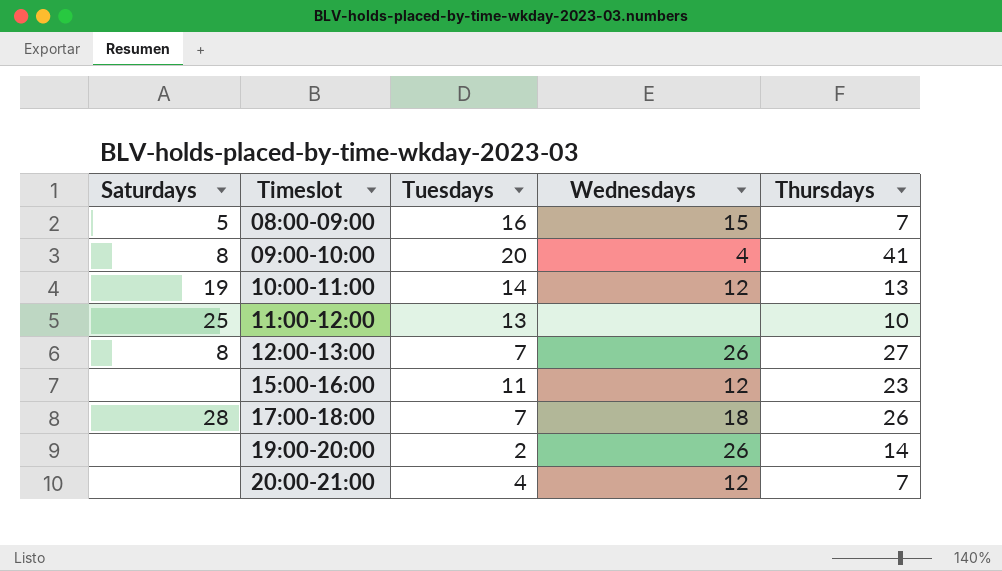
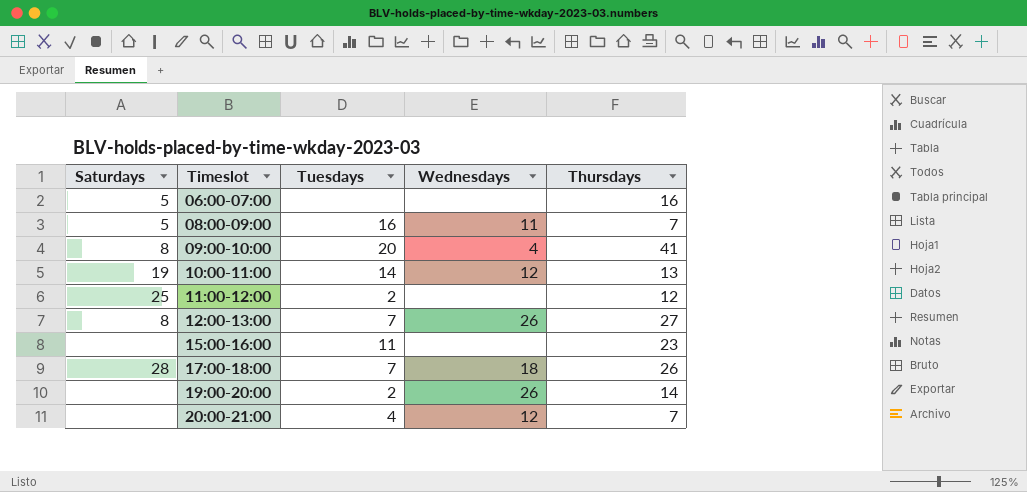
row 06:00-07:00: none -> 5 | none | none | 16
08:00-09:00 | Wednesdays: 15 -> 11
11:00-12:00 | Tuesdays: 13 -> 2
11:00-12:00 | Thursdays: 10 -> 12
15:00-16:00 | Wednesdays: 12 -> none

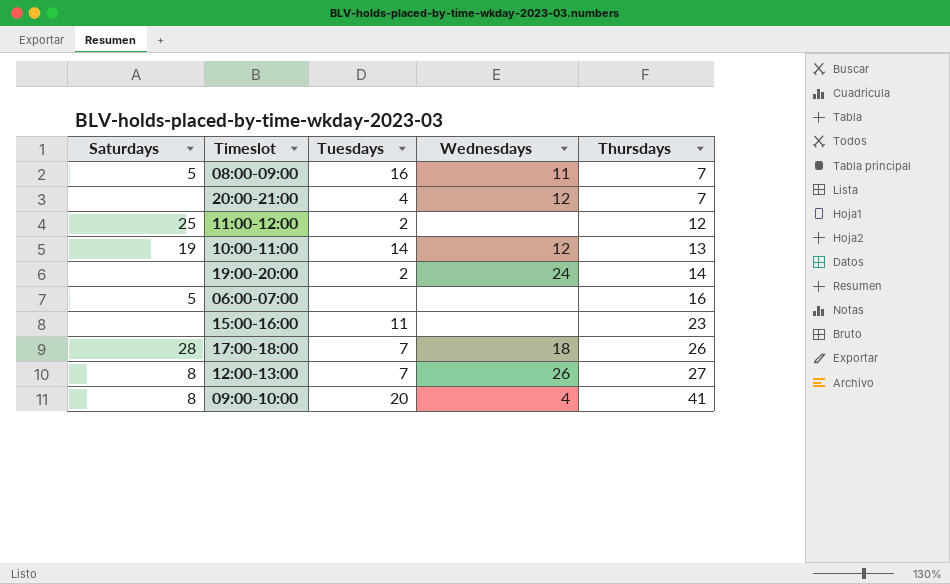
row order: Timeslot ascending -> Thursdays ascending
19:00-20:00 | Wednesdays: 26 -> 24

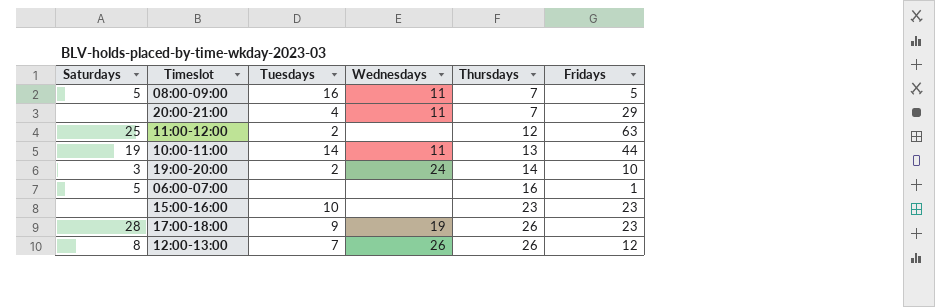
column Fridays | position: none -> 6
row 09:00-10:00: 8 | 20 | 4 | 41 -> none
20:00-21:00 | Wednesdays: 12 -> 11
10:00-11:00 | Wednesdays: 12 -> 11
19:00-20:00 | Saturdays: none -> 3
15:00-16:00 | Tuesdays: 11 -> 10
17:00-18:00 | Tuesdays: 7 -> 9
17:00-18:00 | Wednesdays: 18 -> 19
12:00-13:00 | Thursdays: 27 -> 26

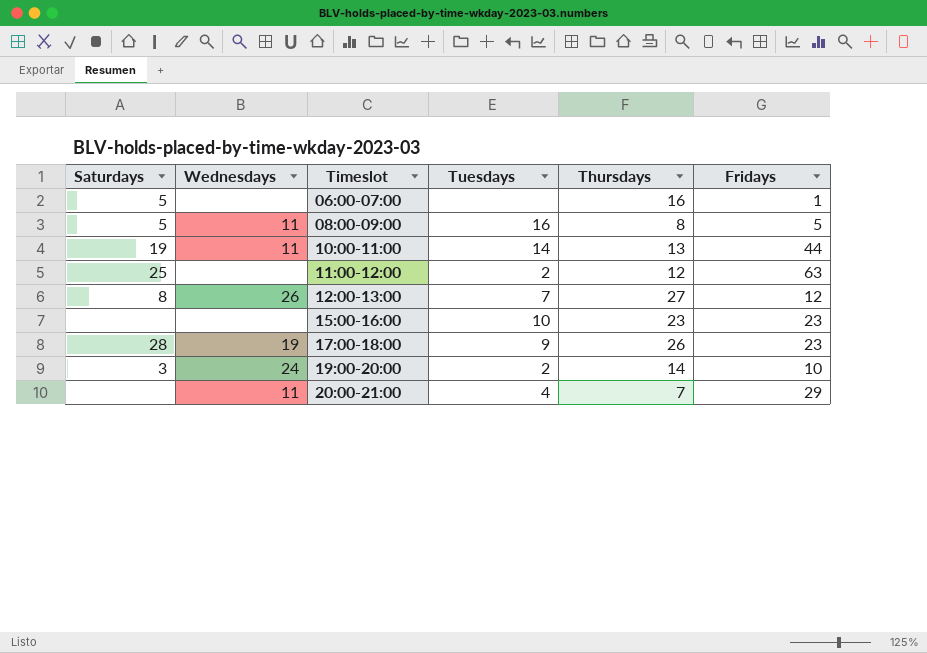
row order: Thursdays ascending -> Timeslot ascending
column Wednesdays | position: 4 -> 2
08:00-09:00 | Thursdays: 7 -> 8
12:00-13:00 | Thursdays: 26 -> 27

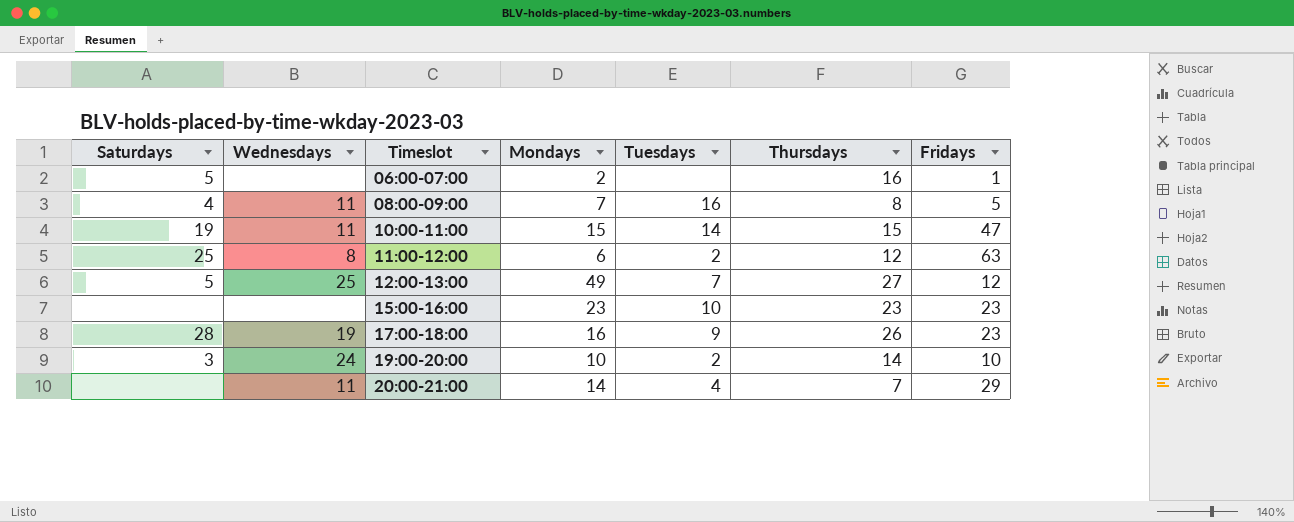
column Mondays | position: none -> 4
08:00-09:00 | Saturdays: 5 -> 4
10:00-11:00 | Thursdays: 13 -> 15
10:00-11:00 | Fridays: 44 -> 47
11:00-12:00 | Wednesdays: none -> 8
12:00-13:00 | Saturdays: 8 -> 5
12:00-13:00 | Wednesdays: 26 -> 25

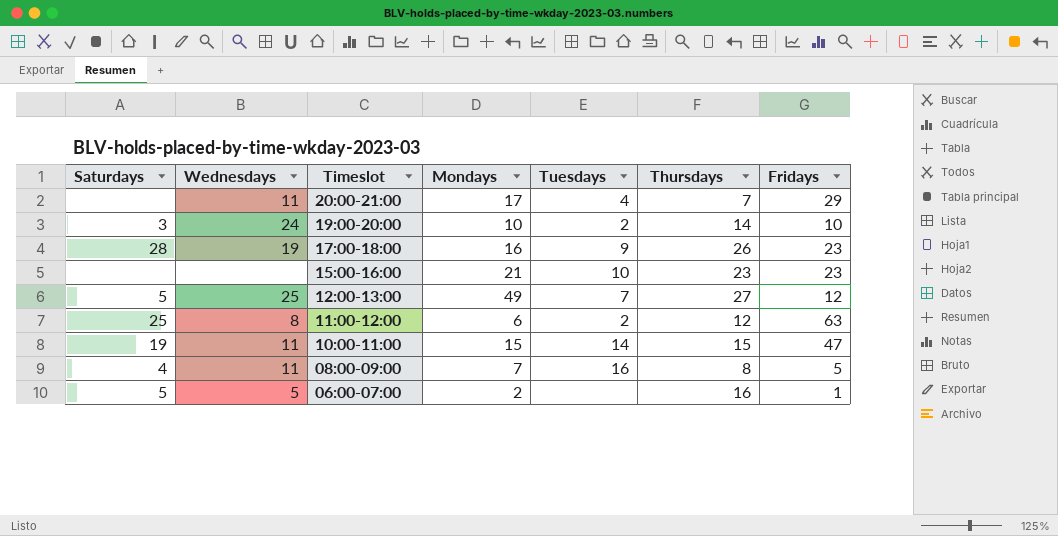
row order: Timeslot ascending -> Timeslot descending
20:00-21:00 | Mondays: 14 -> 17
15:00-16:00 | Mondays: 23 -> 21
06:00-07:00 | Wednesdays: none -> 5

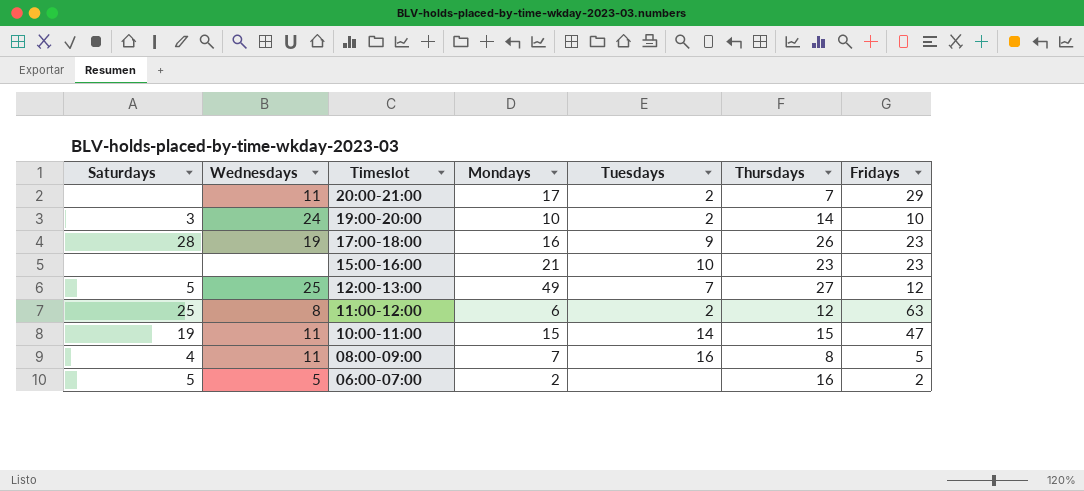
20:00-21:00 | Tuesdays: 4 -> 2
06:00-07:00 | Fridays: 1 -> 2

